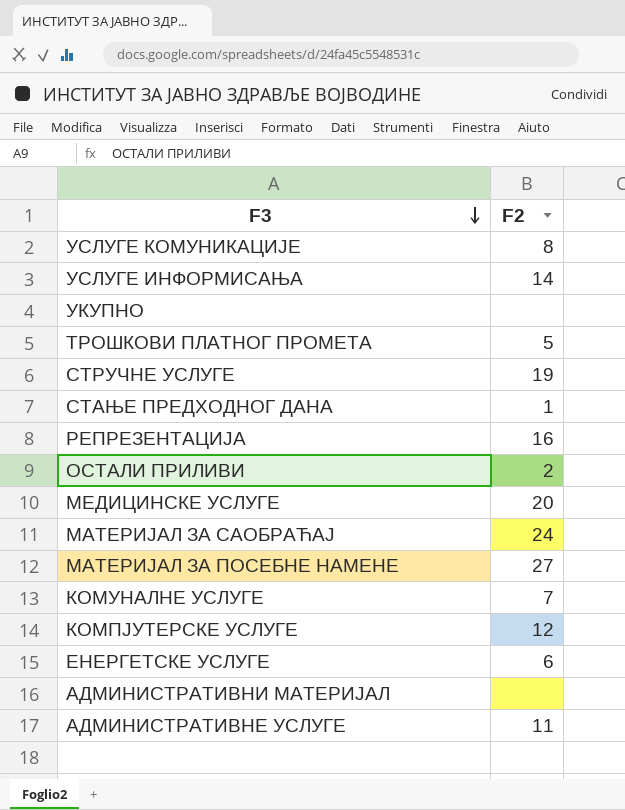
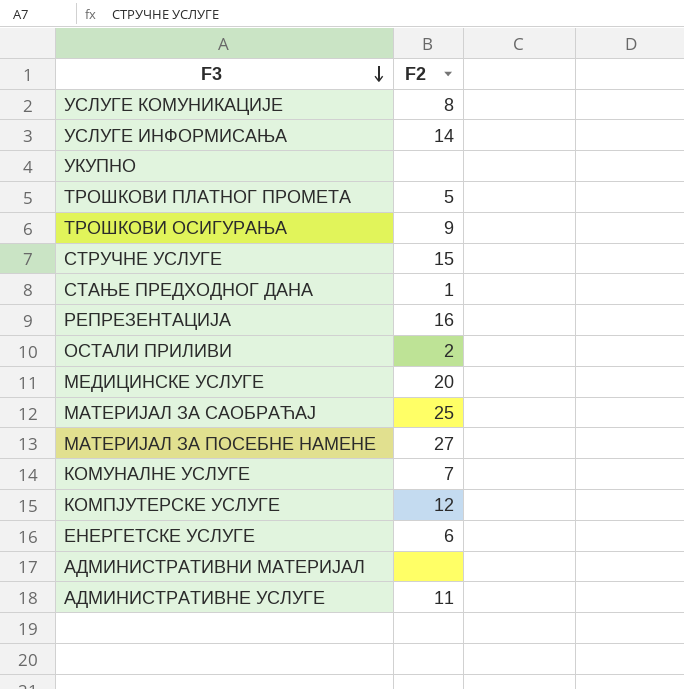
row ТРОШКОВИ ОСИГУРАЊА: none -> 9
СТРУЧНЕ УСЛУГЕ | F2: 19 -> 15
МАТЕРИЈАЛ ЗА САОБРАЋАЈ | F2: 24 -> 25

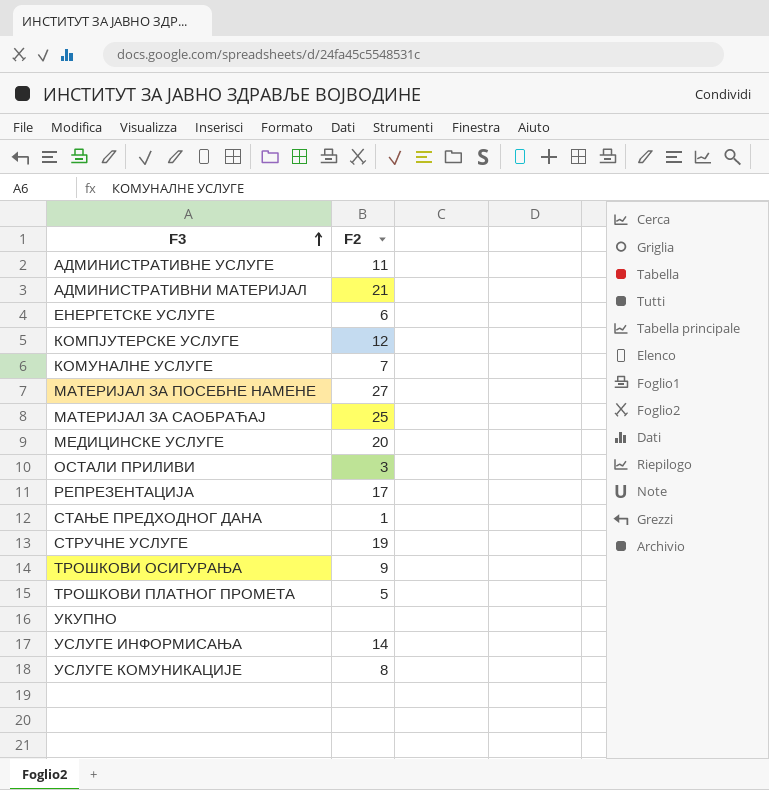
row order: F3 descending -> F3 ascending
АДМИНИСТРАТИВНИ МАТЕРИЈАЛ | F2: none -> 21
ОСТАЛИ ПРИЛИВИ | F2: 2 -> 3
РЕПРЕЗЕНТАЦИЈА | F2: 16 -> 17
СТРУЧНЕ УСЛУГЕ | F2: 15 -> 19

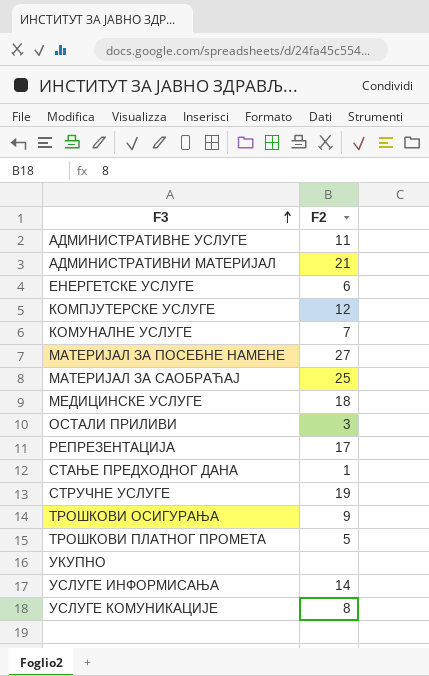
МЕДИЦИНСКЕ УСЛУГЕ | F2: 20 -> 18

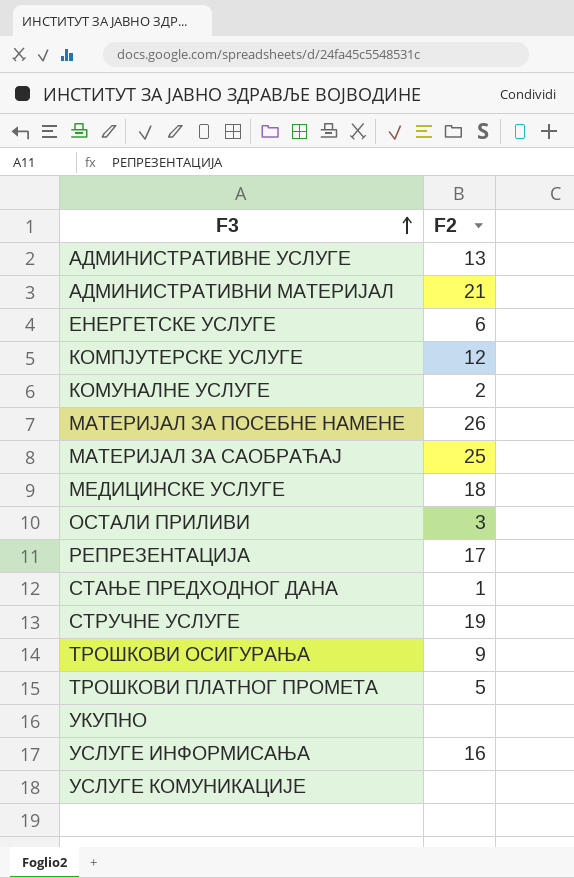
АДМИНИСТРАТИВНЕ УСЛУГЕ | F2: 11 -> 13
КОМУНАЛНЕ УСЛУГЕ | F2: 7 -> 2
МАТЕРИЈАЛ ЗА ПОСЕБНЕ НАМЕНЕ | F2: 27 -> 26
УСЛУГЕ ИНФОРМИСАЊА | F2: 14 -> 16
УСЛУГЕ КОМУНИКАЦИЈЕ | F2: 8 -> none

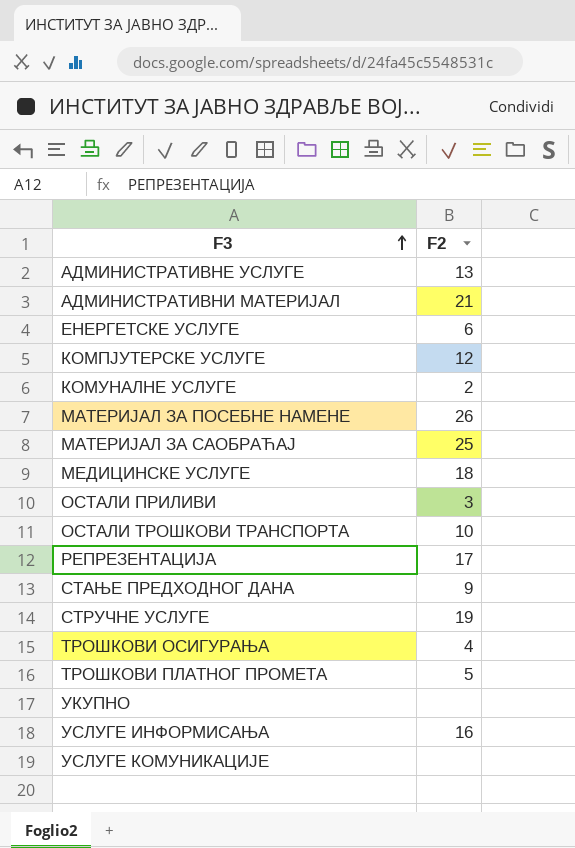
row ОСТАЛИ ТРОШКОВИ ТРАНСПОРТА: none -> 10
СТАЊЕ ПРЕДХОДНОГ ДАНА | F2: 1 -> 9
ТРОШКОВИ ОСИГУРАЊА | F2: 9 -> 4

